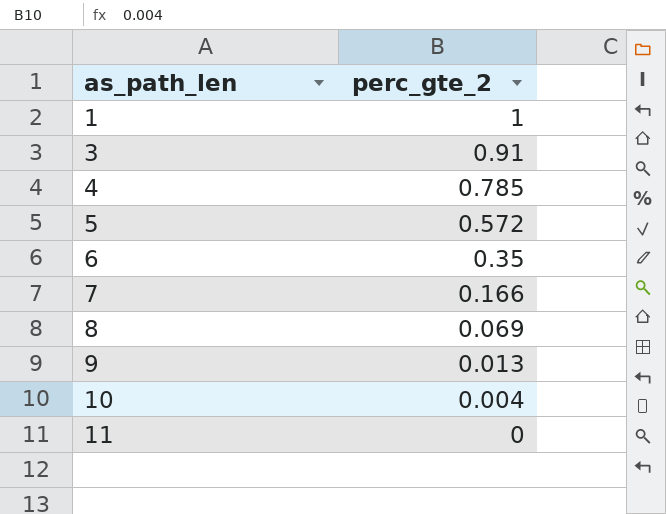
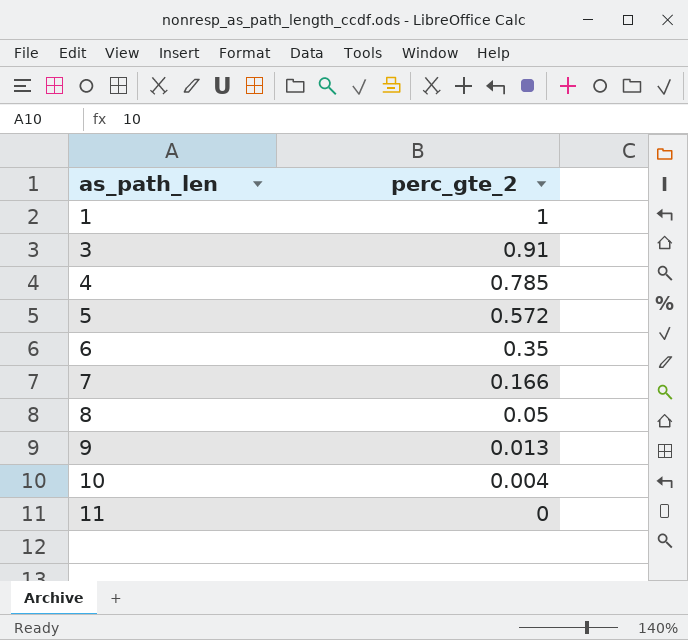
8 | perc_gte_2: 0.069 -> 0.05

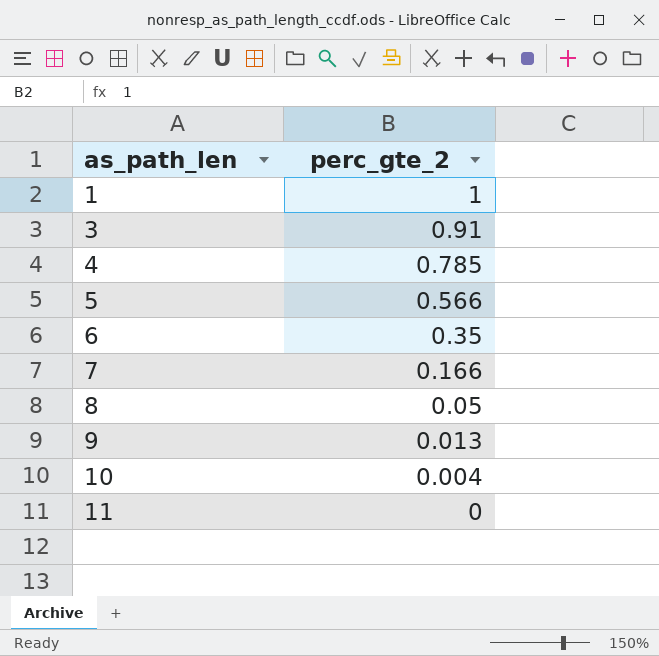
5 | perc_gte_2: 0.572 -> 0.566

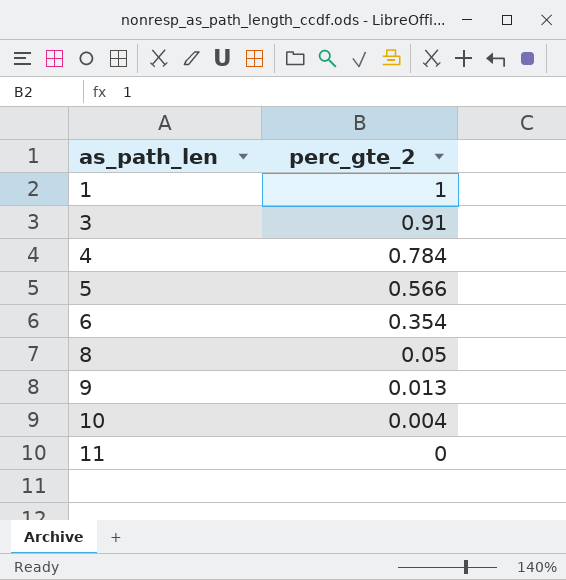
row 7: 0.166 -> none
4 | perc_gte_2: 0.785 -> 0.784
6 | perc_gte_2: 0.35 -> 0.354

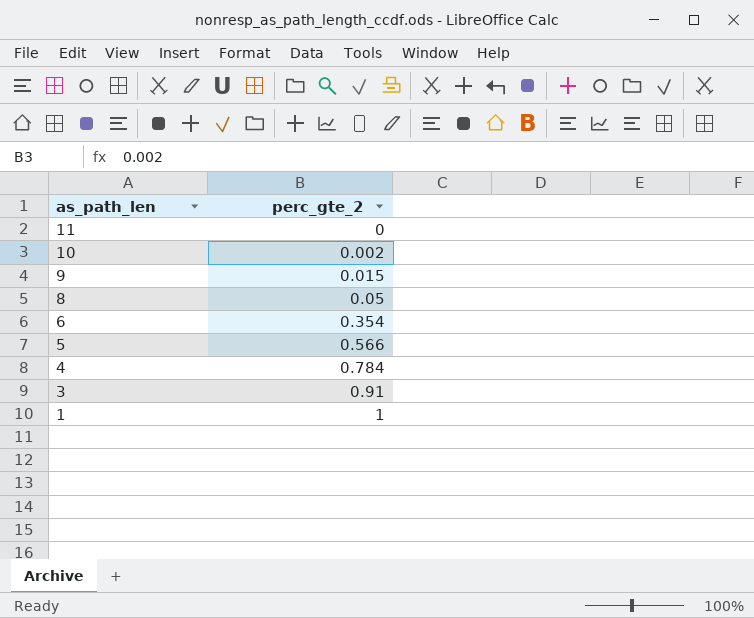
row order: as_path_len ascending -> as_path_len descending
10 | perc_gte_2: 0.004 -> 0.002
9 | perc_gte_2: 0.013 -> 0.015

